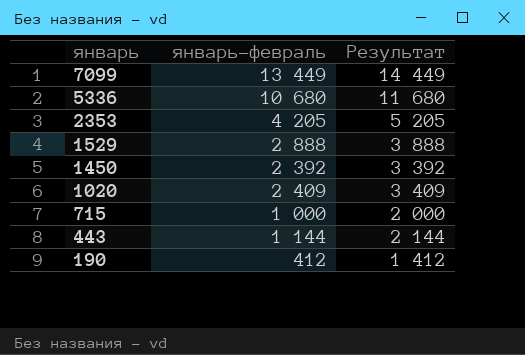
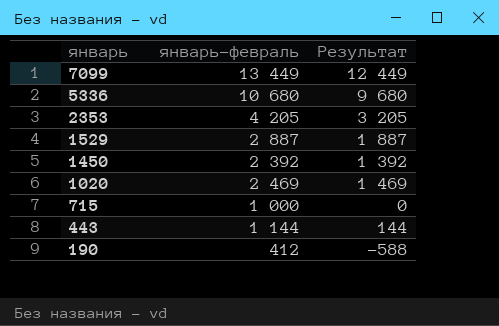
column Результат | formula: [январь-февраль] + 1000 -> [январь-февраль] - 1000
1529 | январь-февраль: 2 888 -> 2 887
1020 | январь-февраль: 2 409 -> 2 469

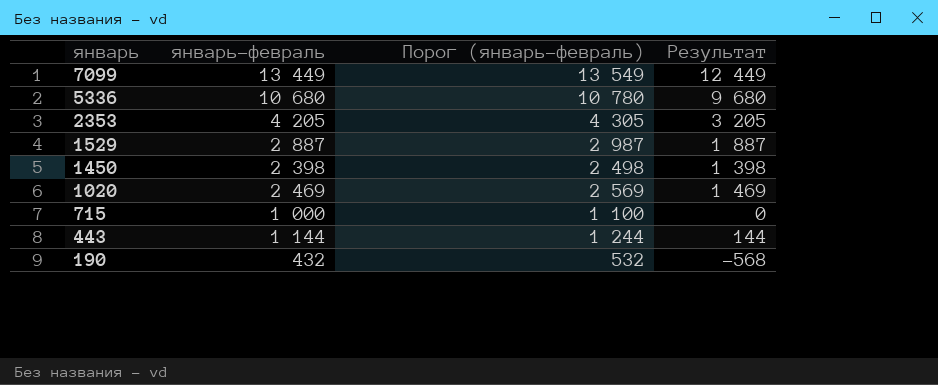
column Порог (январь-февраль) | formula: none -> [январь-февраль] + 100
1450 | январь-февраль: 2 392 -> 2 398
1450 | Результат: 1 392 -> 1 398
190 | январь-февраль: 412 -> 432
190 | Результат: -588 -> -568

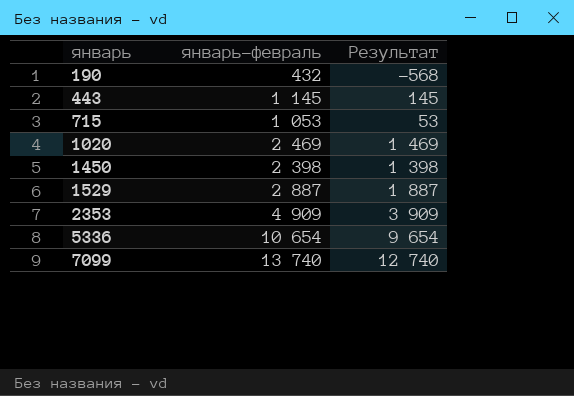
row order: январь descending -> январь ascending
column Порог (январь-февраль) | formula: [январь-февраль] + 100 -> none
443 | январь-февраль: 1 144 -> 1 145
443 | Результат: 144 -> 145
715 | январь-февраль: 1 000 -> 1 053
715 | Результат: 0 -> 53
2353 | январь-февраль: 4 205 -> 4 909
2353 | Результат: 3 205 -> 3 909
5336 | январь-февраль: 10 680 -> 10 654
5336 | Результат: 9 680 -> 9 654
7099 | январь-февраль: 13 449 -> 13 740
7099 | Результат: 12 449 -> 12 740

